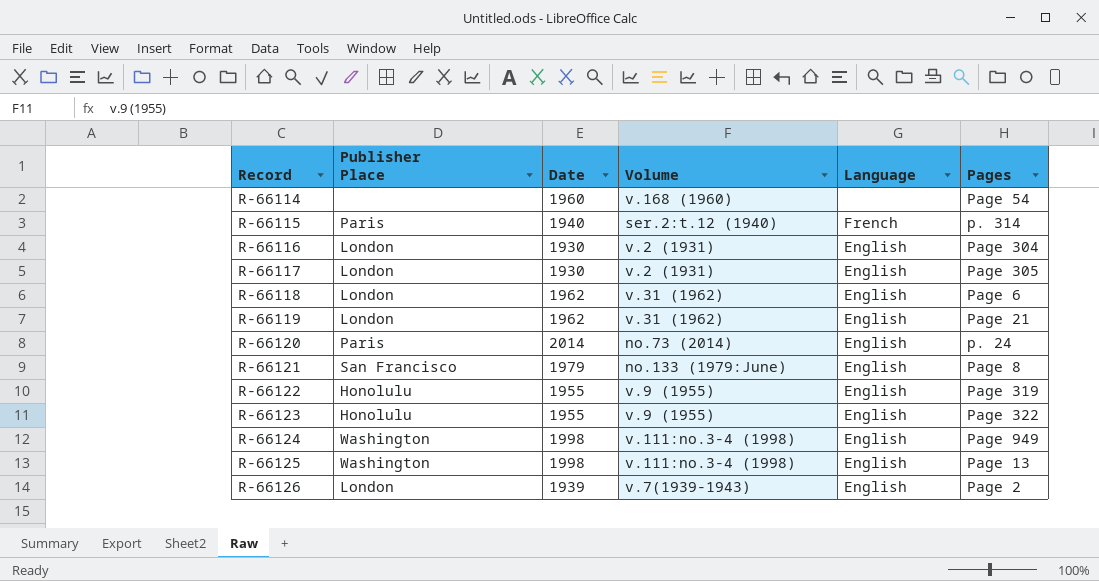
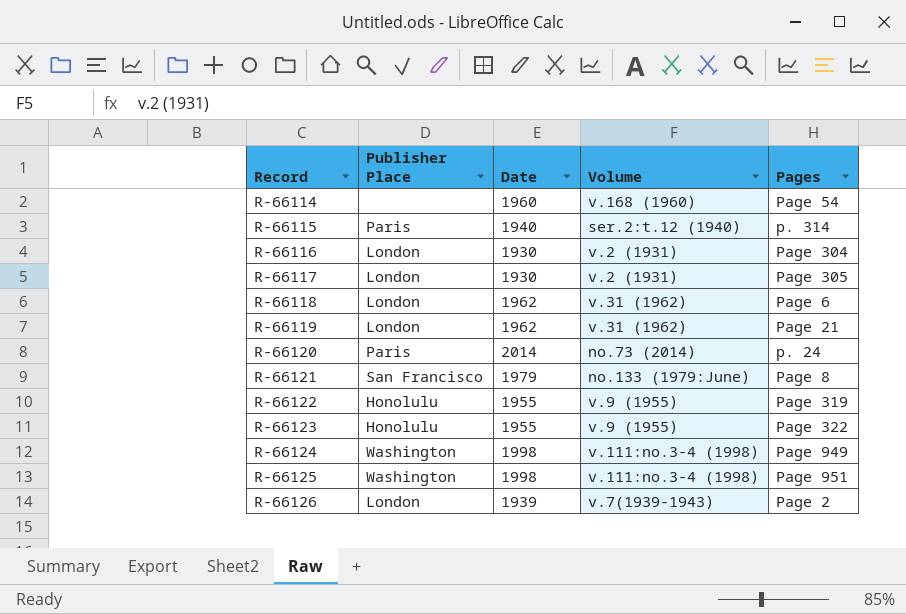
column Language | position: 5 -> none
R-66125 | Pages: Page 13 -> Page 951

